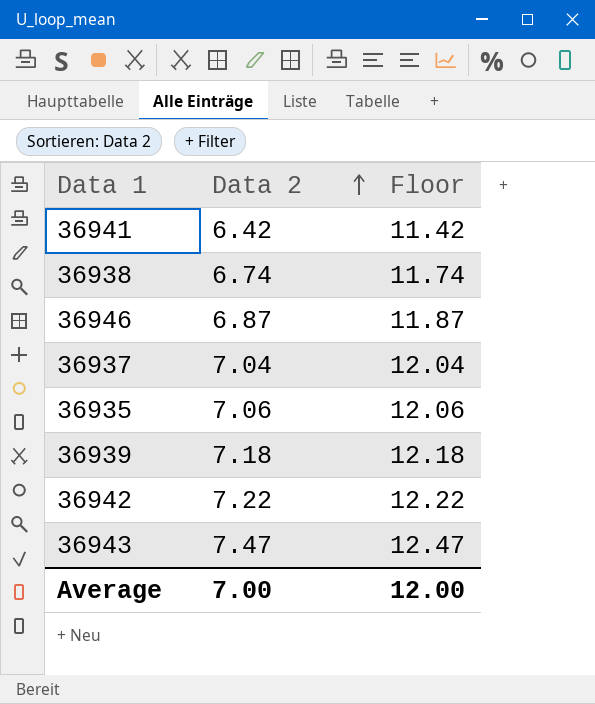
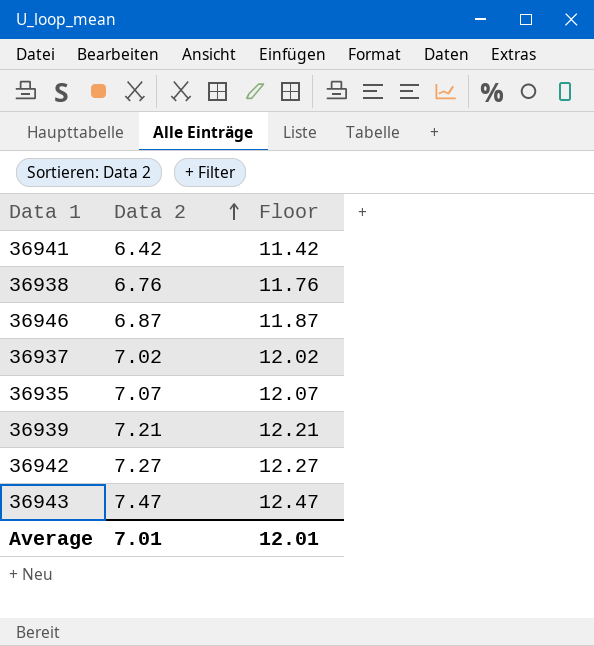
36938 | Data 2: 6.74 -> 6.76
36938 | Floor: 11.74 -> 11.76
36937 | Data 2: 7.04 -> 7.02
36937 | Floor: 12.04 -> 12.02
36935 | Data 2: 7.06 -> 7.07
36935 | Floor: 12.06 -> 12.07
36939 | Data 2: 7.18 -> 7.21
36939 | Floor: 12.18 -> 12.21
36942 | Data 2: 7.22 -> 7.27
36942 | Floor: 12.22 -> 12.27
Average | Data 2: 7.00 -> 7.01
Average | Floor: 12.00 -> 12.01

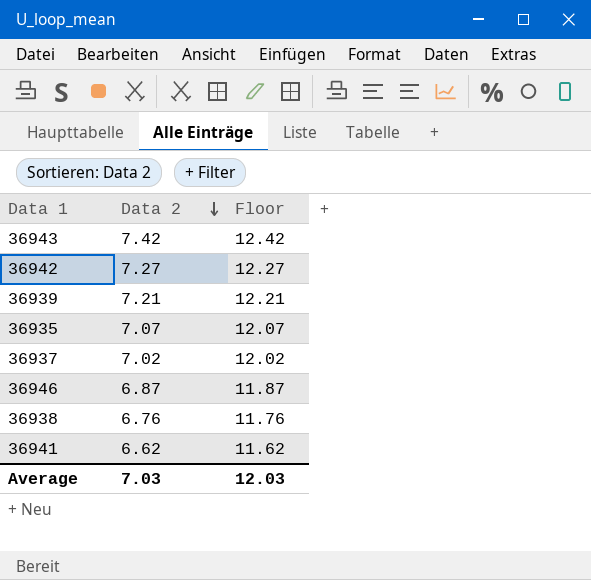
row order: Data 2 ascending -> Data 2 descending
36943 | Data 2: 7.47 -> 7.42
36943 | Floor: 12.47 -> 12.42
36941 | Data 2: 6.42 -> 6.62
36941 | Floor: 11.42 -> 11.62
Average | Data 2: 7.01 -> 7.03
Average | Floor: 12.01 -> 12.03

